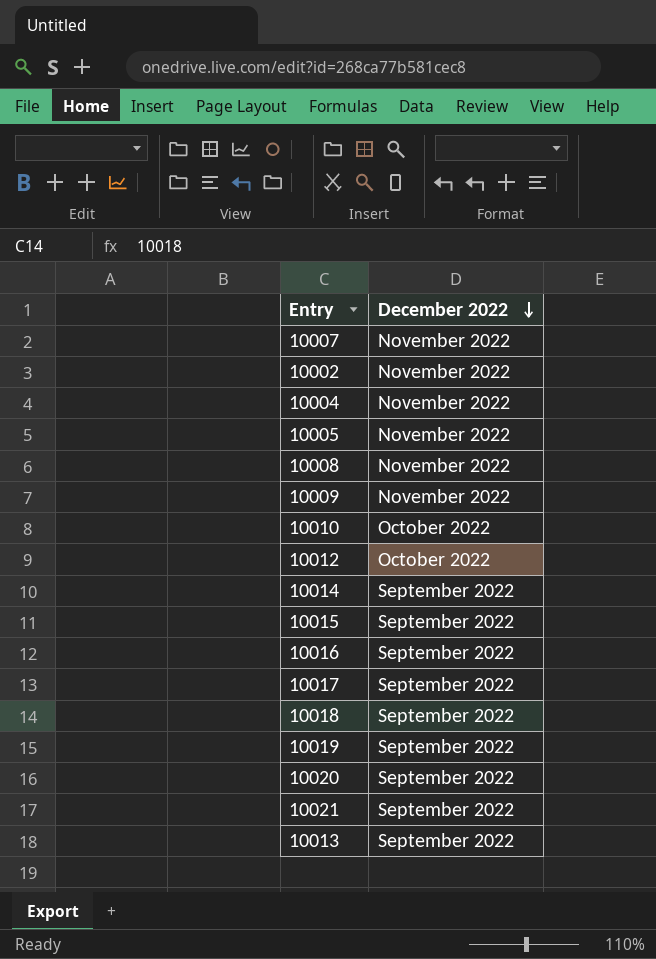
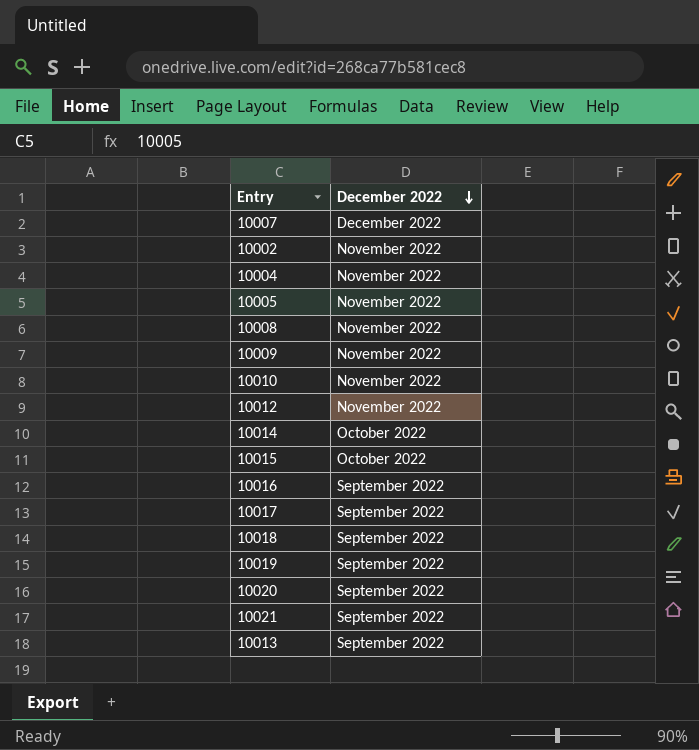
10007 | December 2022: November 2022 -> December 2022
10010 | December 2022: October 2022 -> November 2022
10012 | December 2022: October 2022 -> November 2022
10014 | December 2022: September 2022 -> October 2022
10015 | December 2022: September 2022 -> October 2022

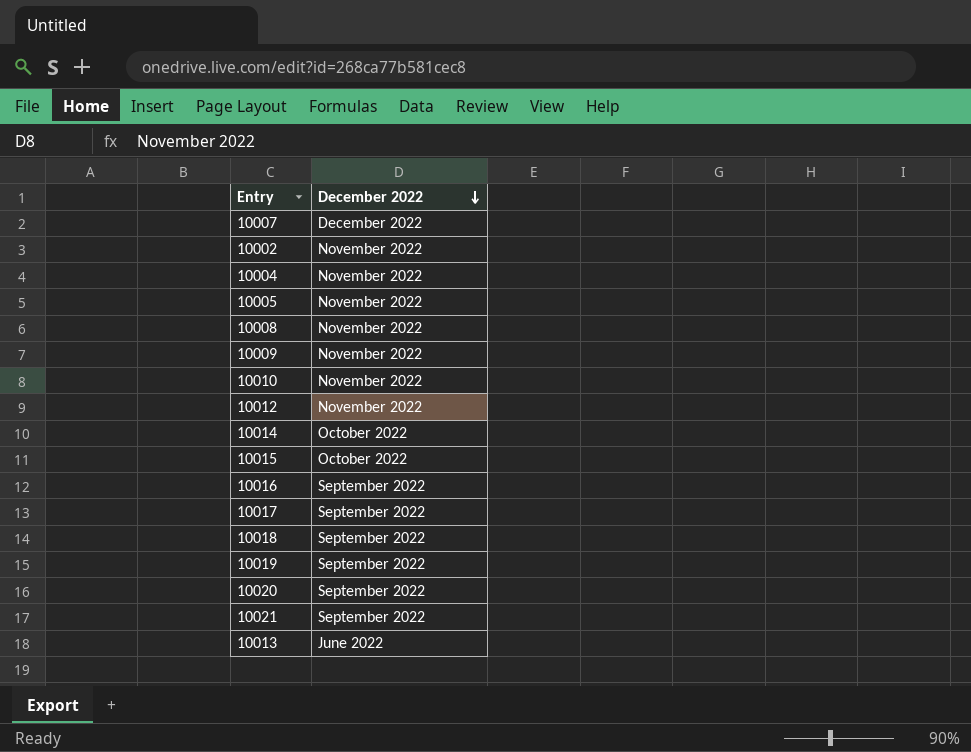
10013 | December 2022: September 2022 -> June 2022

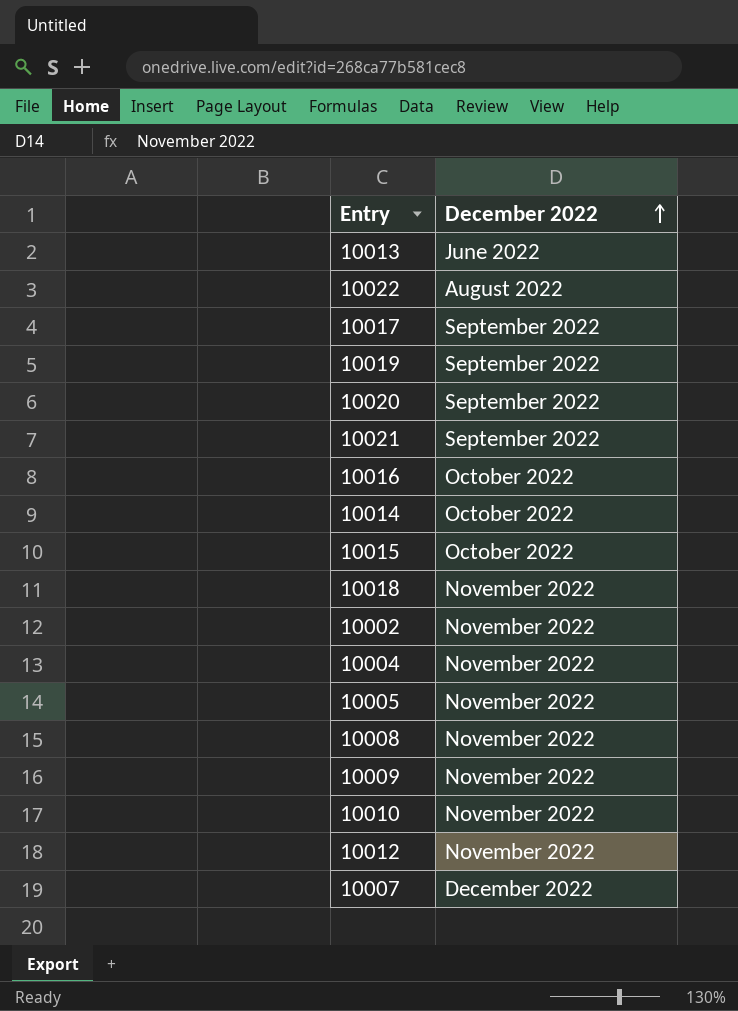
row order: December 2022 descending -> December 2022 ascending
row 10022: none -> August 2022
10016 | December 2022: September 2022 -> October 2022
10018 | December 2022: September 2022 -> November 2022

